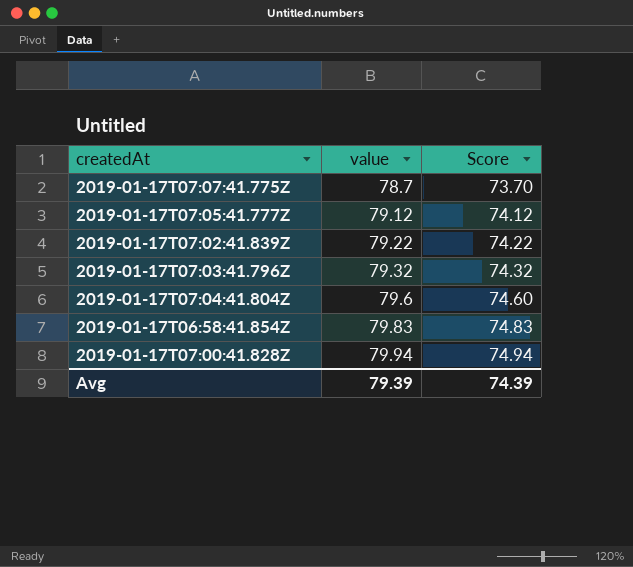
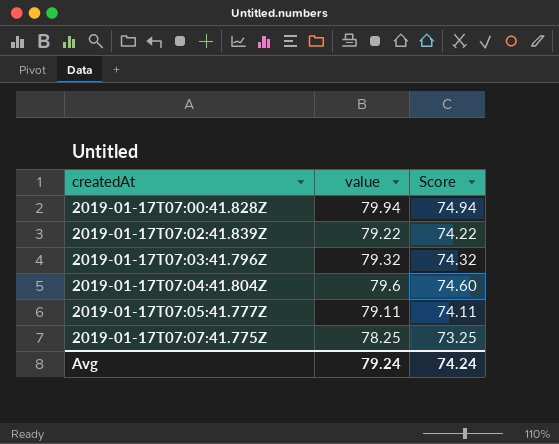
row order: value ascending -> createdAt ascending
row 2019-01-17T06:58:41.854Z: 79.83 | 74.83 -> none
2019-01-17T07:05:41.777Z | value: 79.12 -> 79.11
2019-01-17T07:05:41.777Z | Score: 74.12 -> 74.11
2019-01-17T07:07:41.775Z | value: 78.7 -> 78.25
2019-01-17T07:07:41.775Z | Score: 73.70 -> 73.25
Avg | value: 79.39 -> 79.24
Avg | Score: 74.39 -> 74.24

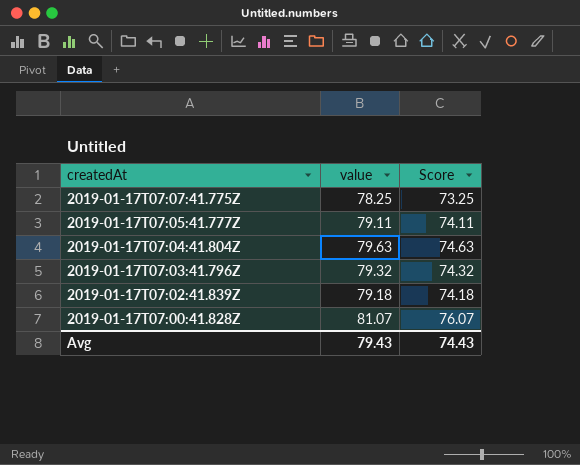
row order: createdAt ascending -> createdAt descending
2019-01-17T07:04:41.804Z | value: 79.6 -> 79.63
2019-01-17T07:04:41.804Z | Score: 74.60 -> 74.63
2019-01-17T07:02:41.839Z | value: 79.22 -> 79.18
2019-01-17T07:02:41.839Z | Score: 74.22 -> 74.18
2019-01-17T07:00:41.828Z | value: 79.94 -> 81.07
2019-01-17T07:00:41.828Z | Score: 74.94 -> 76.07
Avg | value: 79.24 -> 79.43
Avg | Score: 74.24 -> 74.43

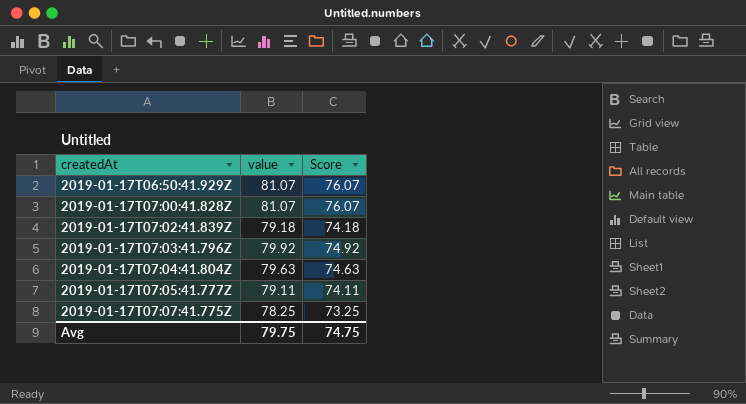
row order: createdAt descending -> createdAt ascending
row 2019-01-17T06:50:41.929Z: none -> 81.07 | 76.07
2019-01-17T07:03:41.796Z | value: 79.32 -> 79.92
2019-01-17T07:03:41.796Z | Score: 74.32 -> 74.92
Avg | value: 79.43 -> 79.75
Avg | Score: 74.43 -> 74.75

